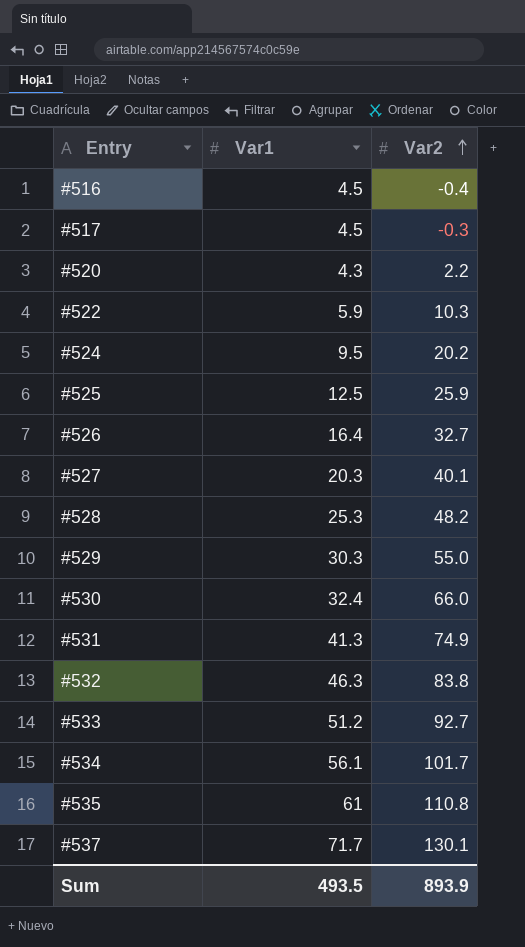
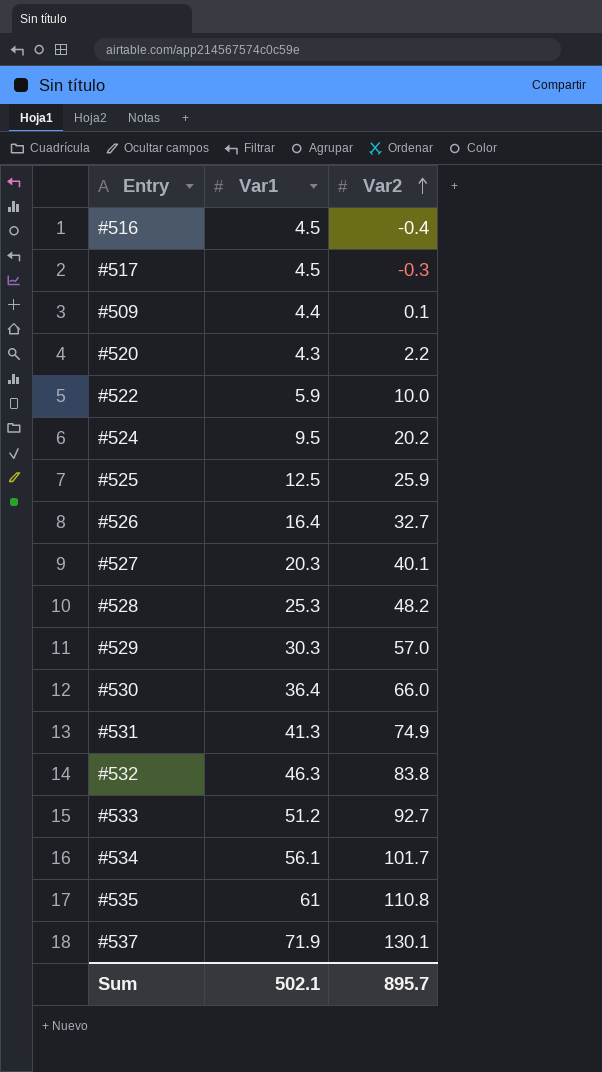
row #509: none -> 4.4 | 0.1
#522 | Var2: 10.3 -> 10.0
#529 | Var2: 55.0 -> 57.0
#530 | Var1: 32.4 -> 36.4
#537 | Var1: 71.7 -> 71.9
Sum | Var1: 493.5 -> 502.1
Sum | Var2: 893.9 -> 895.7

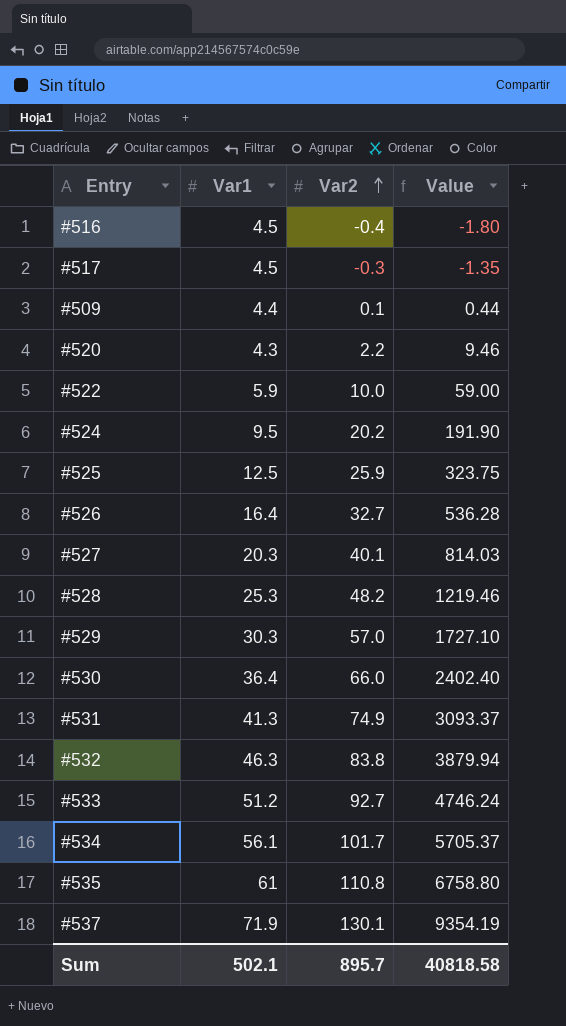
column Value | formula: none -> [Var1] * [Var2]

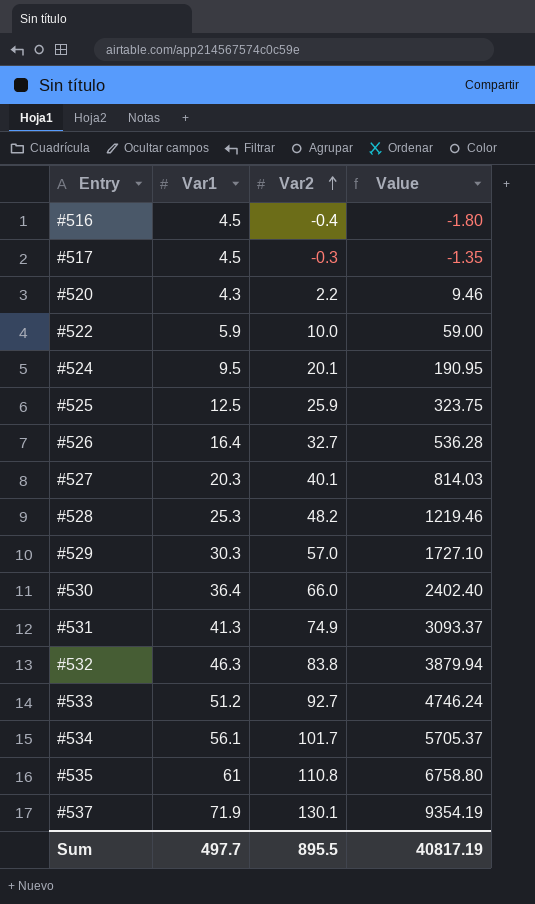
row #509: 4.4 | 0.1 | 0.44 -> none
#524 | Var2: 20.2 -> 20.1
#524 | Value: 191.90 -> 190.95
Sum | Var1: 502.1 -> 497.7
Sum | Var2: 895.7 -> 895.5
Sum | Value: 40818.58 -> 40817.19

